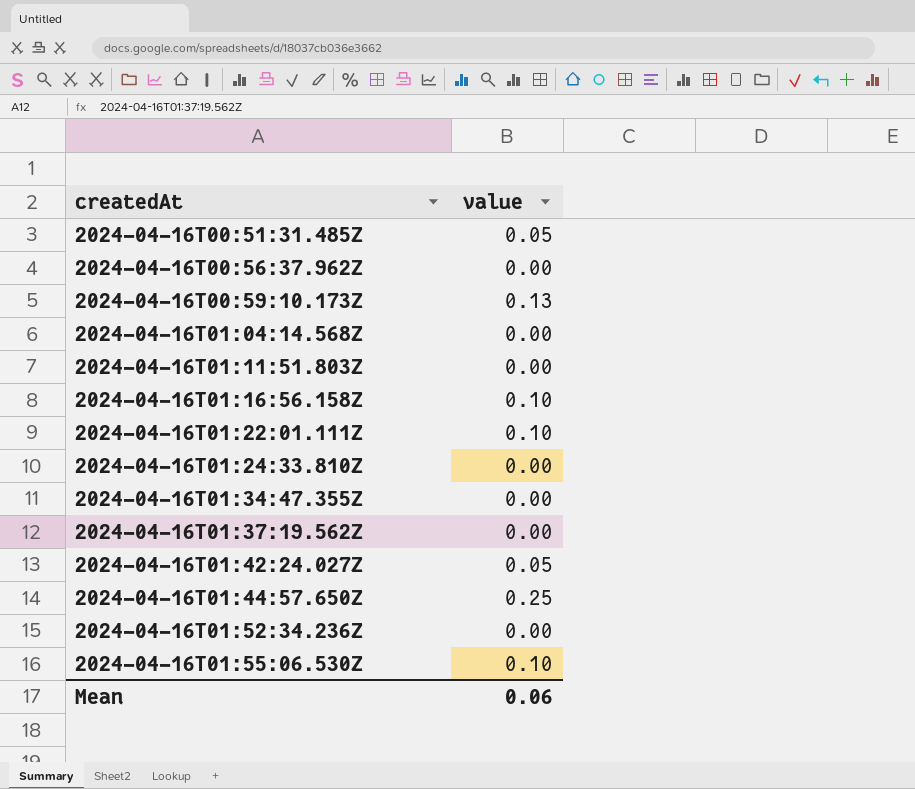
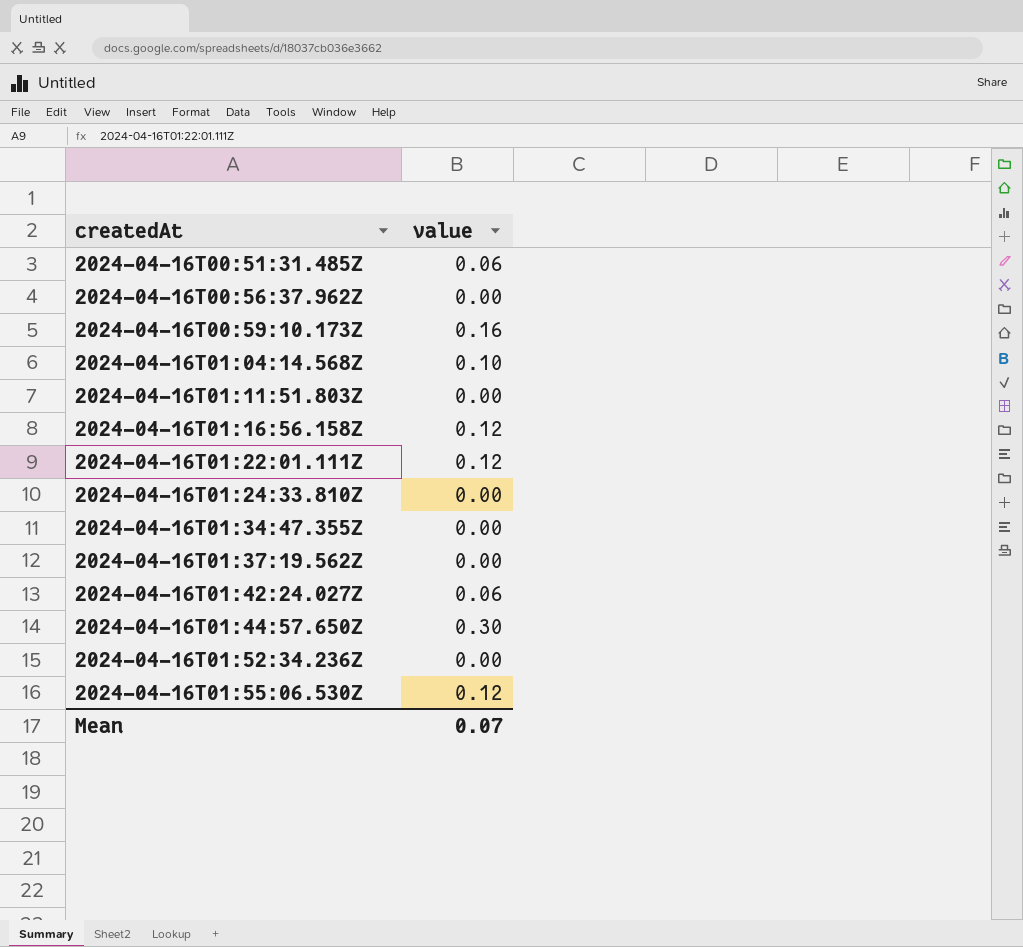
2024-04-16T00:51:31.485Z | value: 0.05 -> 0.06
2024-04-16T00:59:10.173Z | value: 0.13 -> 0.16
2024-04-16T01:04:14.568Z | value: 0.00 -> 0.10
2024-04-16T01:16:56.158Z | value: 0.10 -> 0.12
2024-04-16T01:22:01.111Z | value: 0.10 -> 0.12
2024-04-16T01:42:24.027Z | value: 0.05 -> 0.06
2024-04-16T01:44:57.650Z | value: 0.25 -> 0.30
2024-04-16T01:55:06.530Z | value: 0.10 -> 0.12
Mean | value: 0.06 -> 0.07

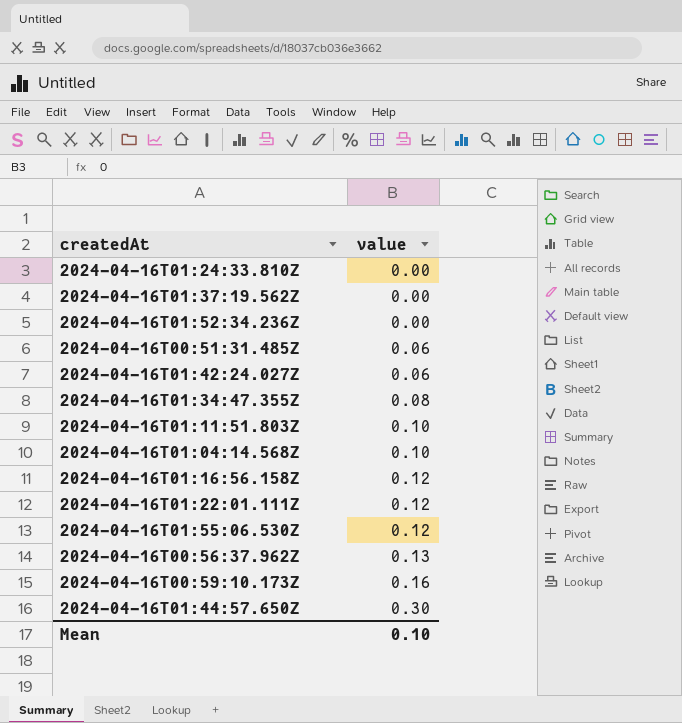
row order: createdAt ascending -> value ascending
2024-04-16T01:34:47.355Z | value: 0.00 -> 0.08
2024-04-16T01:11:51.803Z | value: 0.00 -> 0.10
2024-04-16T00:56:37.962Z | value: 0.00 -> 0.13
Mean | value: 0.07 -> 0.10

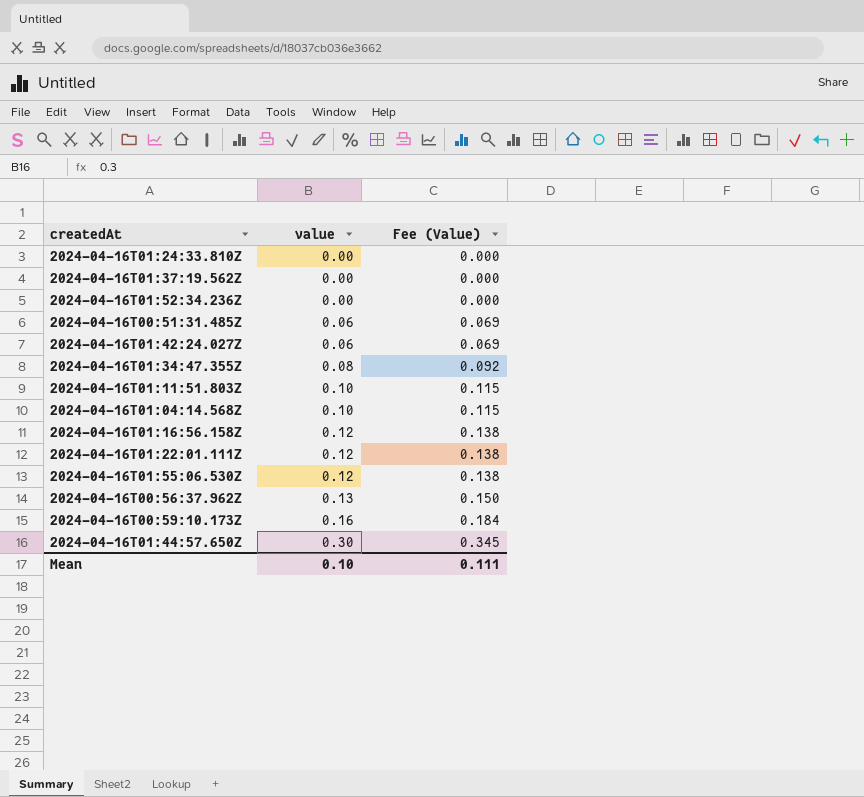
column Fee (Value) | formula: none -> [value] * 1.15

